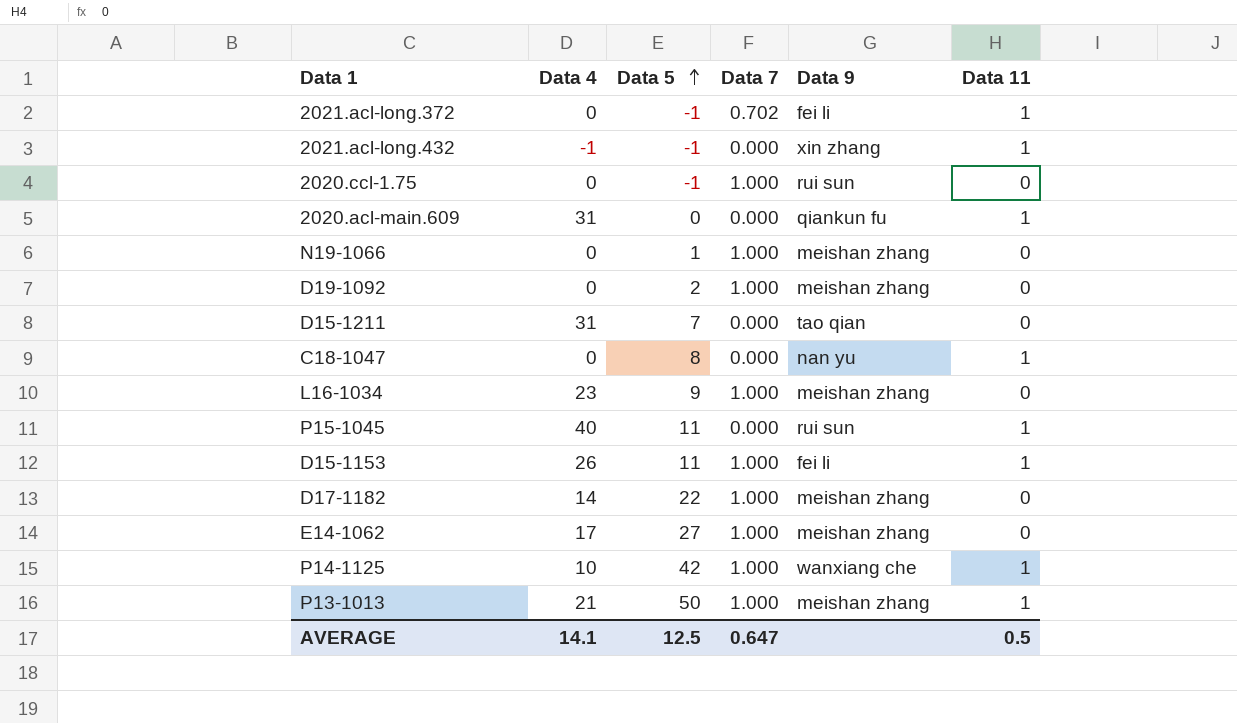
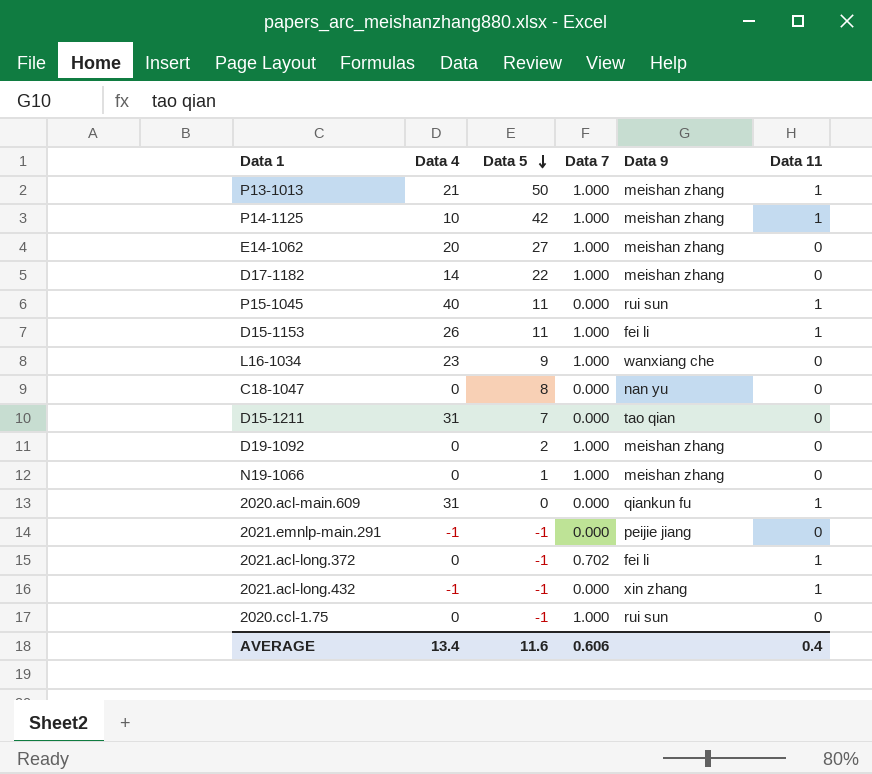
row order: Data 5 ascending -> Data 5 descending
P14-1125 | Data 9: wanxiang che -> meishan zhang
E14-1062 | Data 4: 17 -> 20
L16-1034 | Data 9: meishan zhang -> wanxiang che
C18-1047 | Data 11: 1 -> 0
row 2021.emnlp-main.291: none -> -1 | -1 | 0.000 | peijie jiang | 0
AVERAGE | Data 4: 14.1 -> 13.4
AVERAGE | Data 5: 12.5 -> 11.6
AVERAGE | Data 7: 0.647 -> 0.606
AVERAGE | Data 11: 0.5 -> 0.4

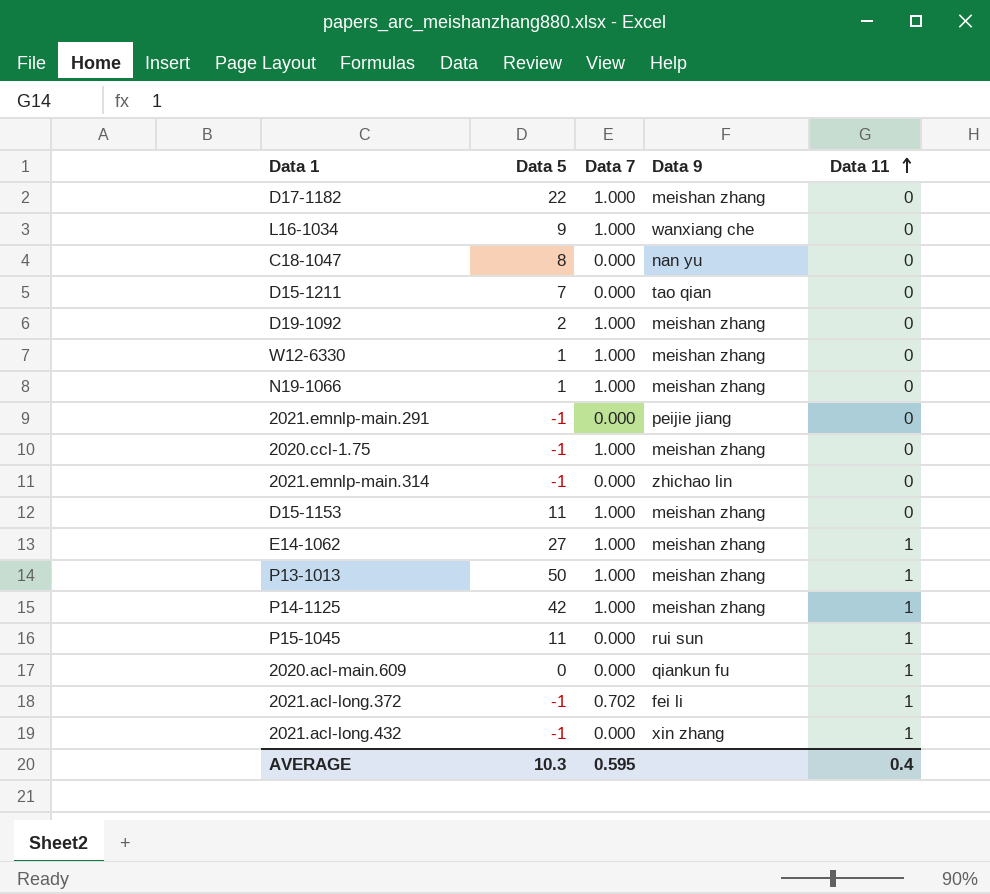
row order: Data 5 descending -> Data 11 ascending
column Data 4 | position: 2 -> none
row W12-6330: none -> 1 | 1.000 | meishan zhang | 0
2020.ccl-1.75 | Data 9: rui sun -> meishan zhang
row 2021.emnlp-main.314: none -> -1 | 0.000 | zhichao lin | 0
D15-1153 | Data 9: fei li -> meishan zhang
D15-1153 | Data 11: 1 -> 0
E14-1062 | Data 11: 0 -> 1
AVERAGE | Data 5: 11.6 -> 10.3
AVERAGE | Data 7: 0.606 -> 0.595

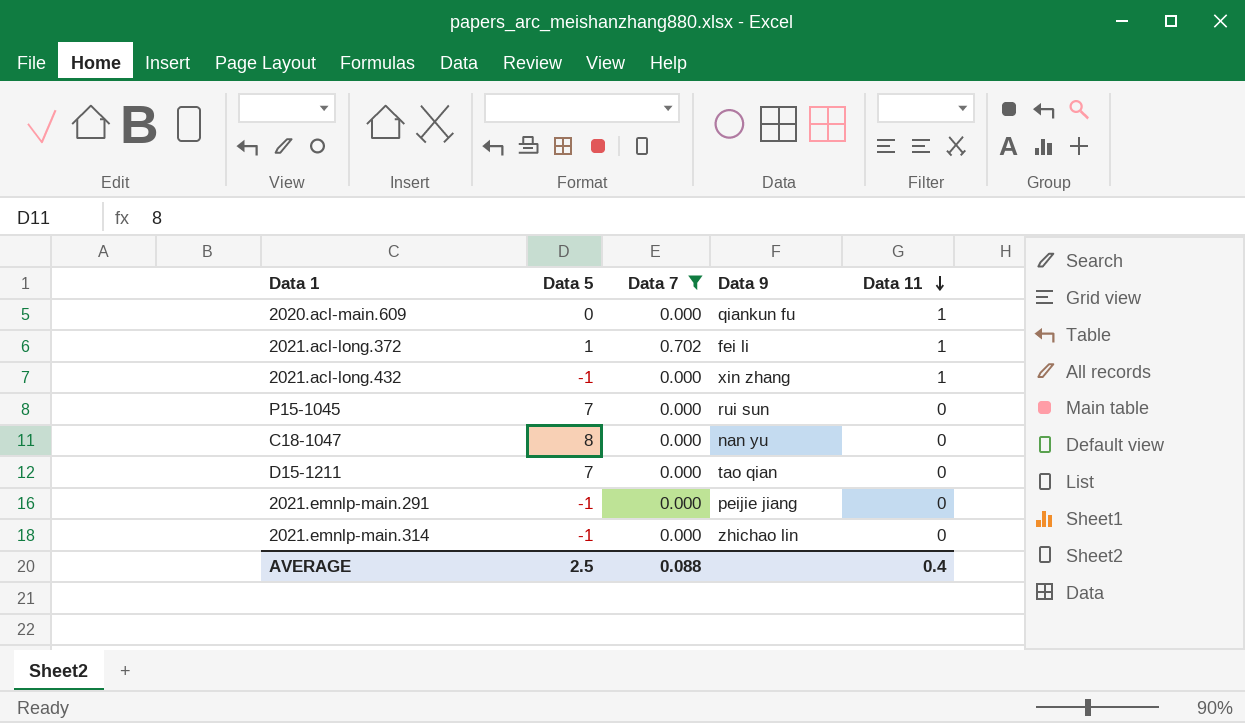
filter: none -> Data 7 != 1.000
row order: Data 11 ascending -> Data 11 descending
2021.acl-long.372 | Data 5: -1 -> 1
P15-1045 | Data 5: 11 -> 7
P15-1045 | Data 11: 1 -> 0
AVERAGE | Data 5: 10.3 -> 2.5
AVERAGE | Data 7: 0.595 -> 0.088

